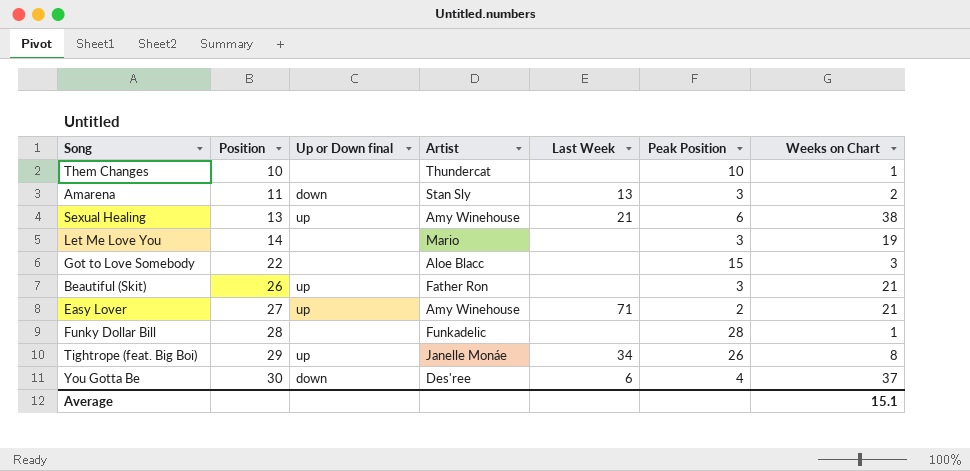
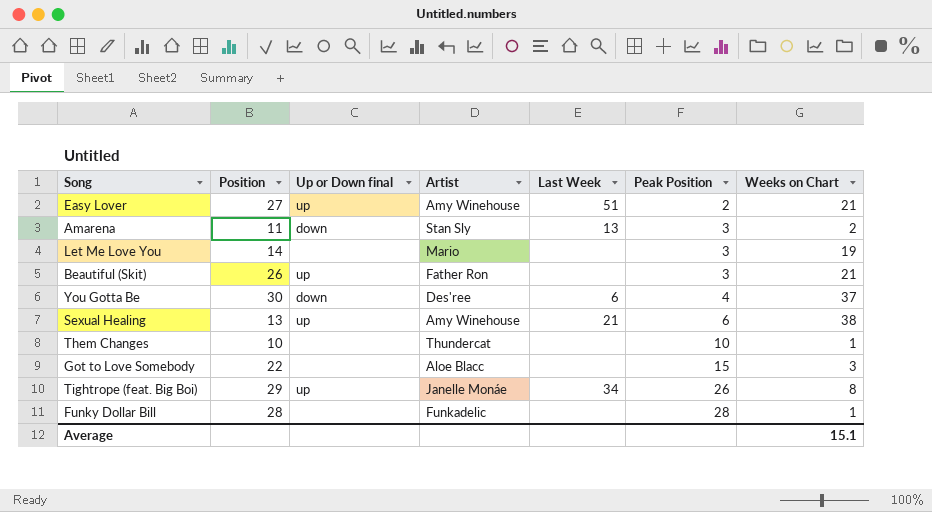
row order: Position ascending -> Peak Position ascending
Easy Lover | Last Week: 71 -> 51

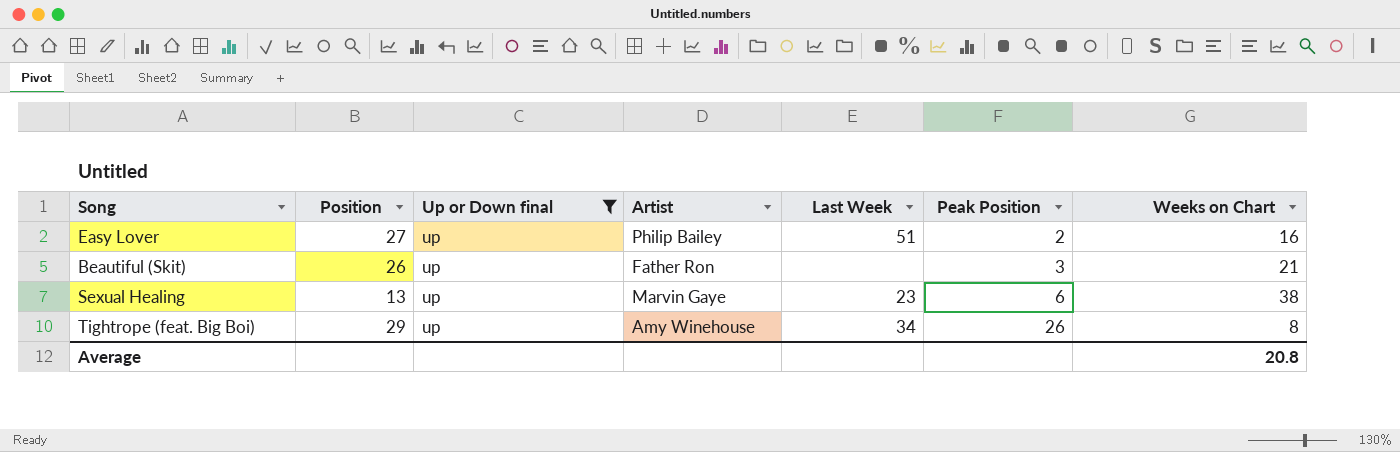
filter: none -> Up or Down final = up
Easy Lover | Artist: Amy Winehouse -> Philip Bailey
Easy Lover | Weeks on Chart: 21 -> 16
Sexual Healing | Artist: Amy Winehouse -> Marvin Gaye
Sexual Healing | Last Week: 21 -> 23
Tightrope (feat. Big Boi) | Artist: Janelle Monáe -> Amy Winehouse
Average | Weeks on Chart: 15.1 -> 20.8

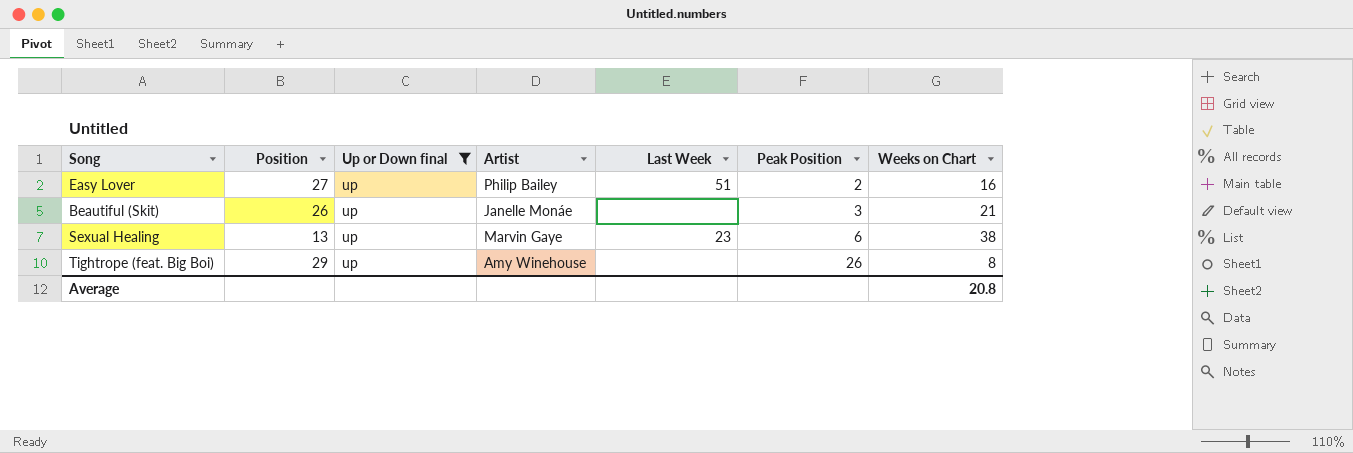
Beautiful (Skit) | Artist: Father Ron -> Janelle Monáe
Tightrope (feat. Big Boi) | Last Week: 34 -> none

